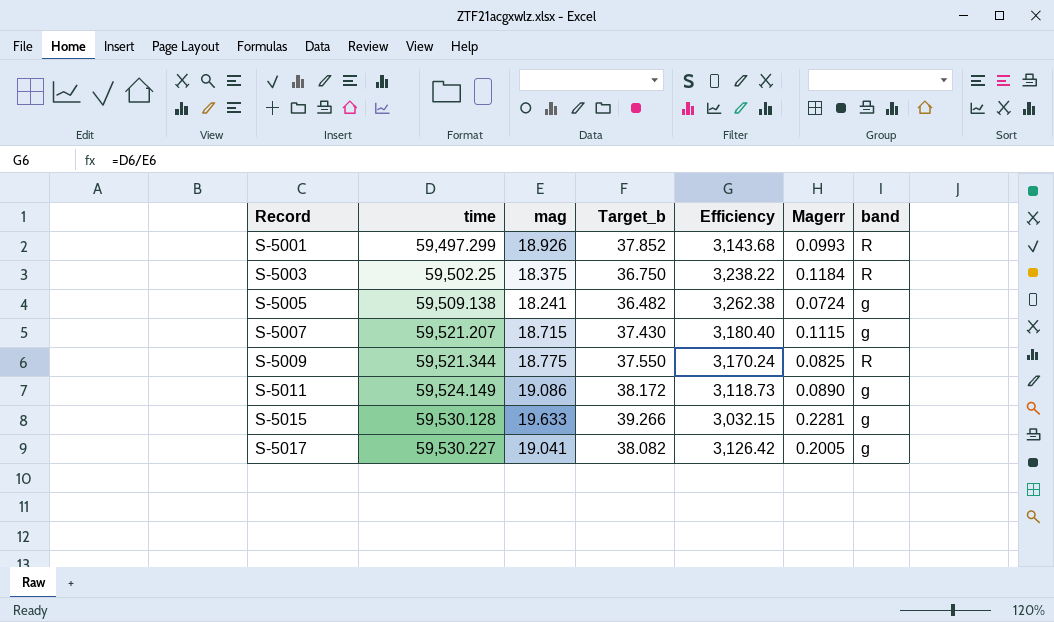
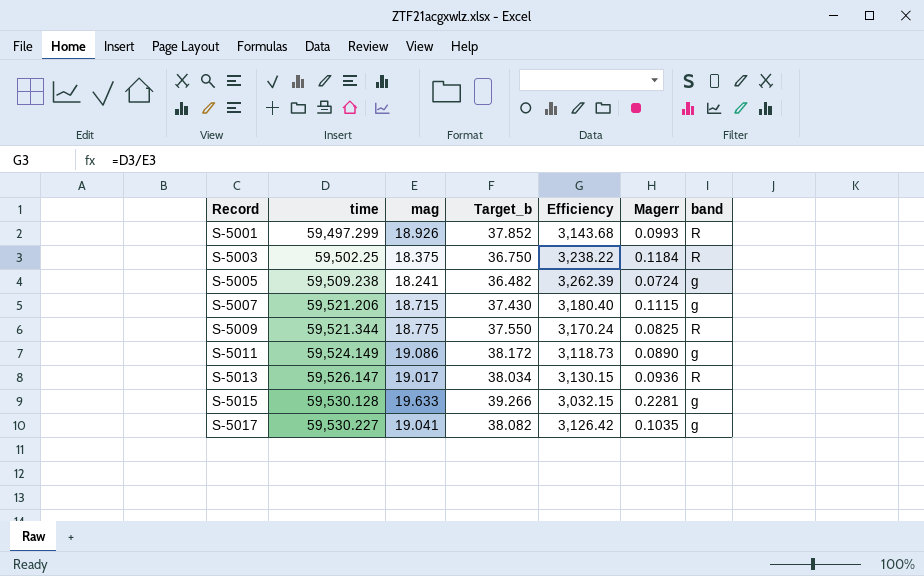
S-5005 | time: 59,509.138 -> 59,509.238
S-5005 | Efficiency: 3,262.38 -> 3,262.39
S-5007 | time: 59,521.207 -> 59,521.206
row S-5013: none -> 59,526.147 | 19.017 | 38.034 | 3,130.15 | 0.0936 | R
S-5017 | Magerr: 0.2005 -> 0.1035

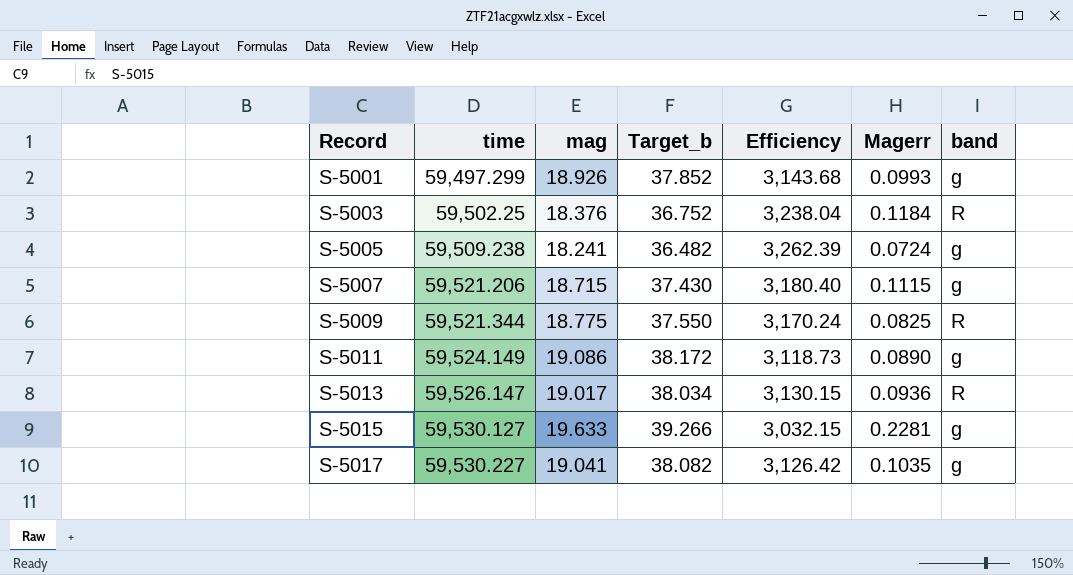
S-5001 | band: R -> g
S-5003 | mag: 18.375 -> 18.376
S-5003 | Target_b: 36.750 -> 36.752
S-5003 | Efficiency: 3,238.22 -> 3,238.04
S-5015 | time: 59,530.128 -> 59,530.127

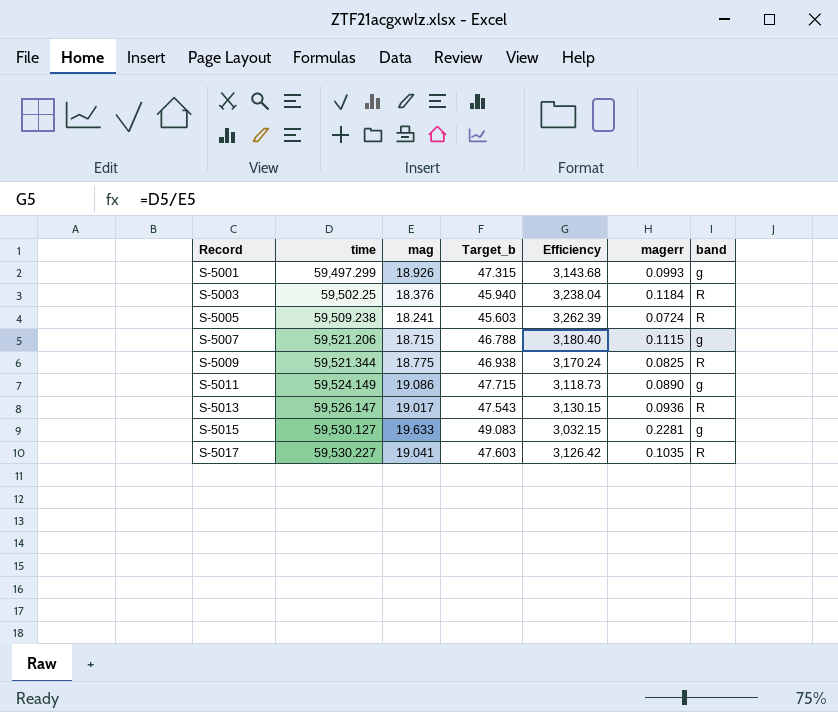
column Target_b | formula: [mag] * 2 -> [mag] * 2.5
column name: Magerr -> magerr
S-5005 | band: g -> R
S-5017 | band: g -> R

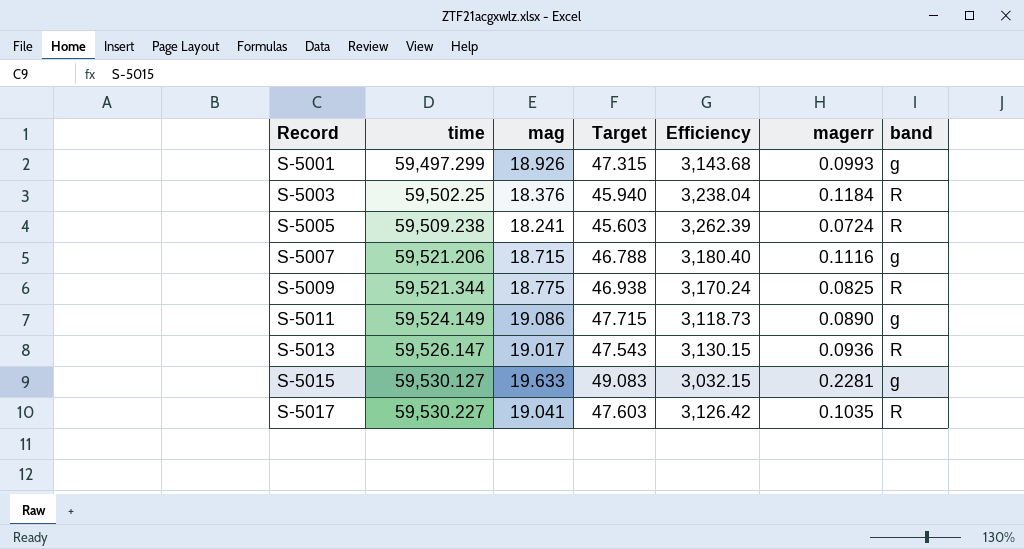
column name: Target_b -> Target
S-5007 | magerr: 0.1115 -> 0.1116

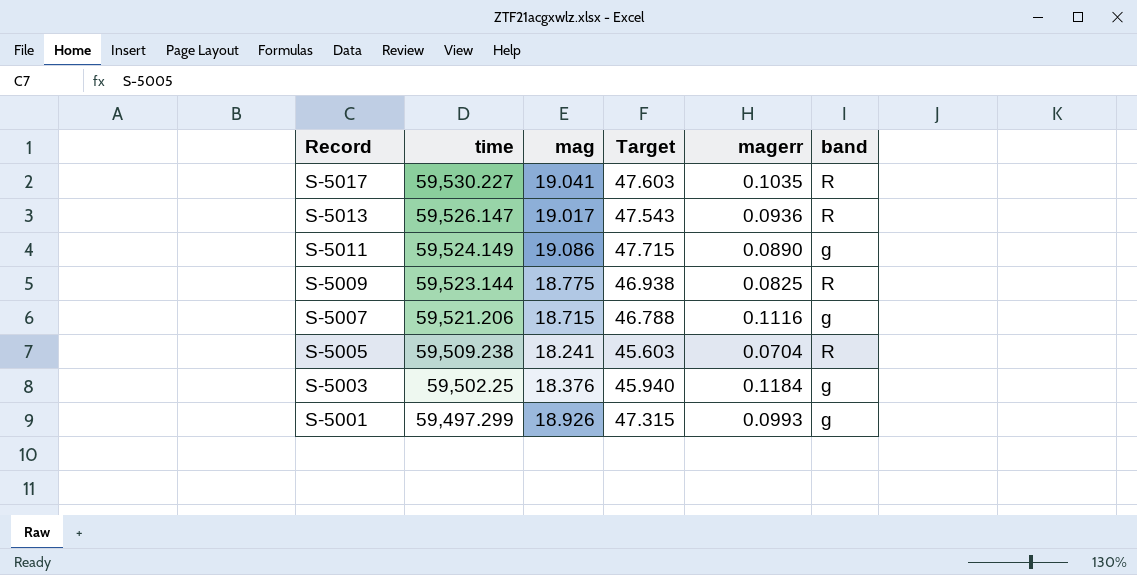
row order: Record ascending -> Record descending
column Efficiency | formula: [time] / [mag] -> none
row S-5015: 59,530.127 | 19.633 | 49.083 | 3,032.15 | 0.2281 | g -> none
S-5009 | time: 59,521.344 -> 59,523.144
S-5005 | magerr: 0.0724 -> 0.0704
S-5003 | band: R -> g

